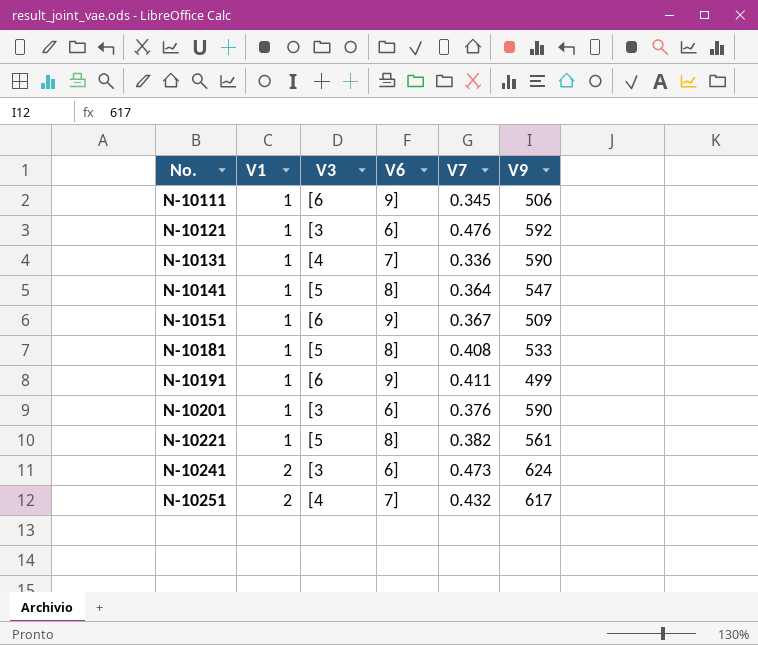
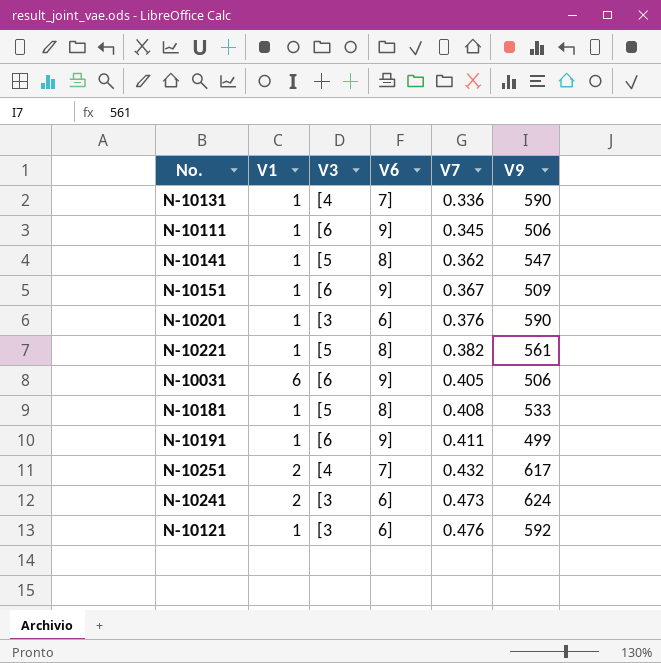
row order: No. ascending -> V7 ascending
N-10141 | V7: 0.364 -> 0.362
row N-10031: none -> 6 | [6 | 9] | 0.405 | 506

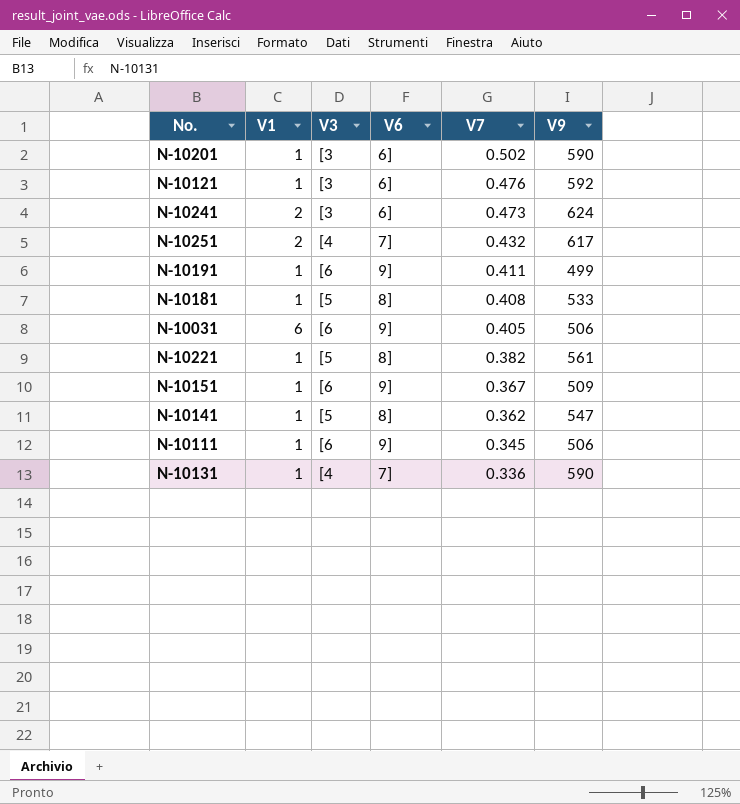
row order: V7 ascending -> V7 descending
N-10201 | V7: 0.376 -> 0.502

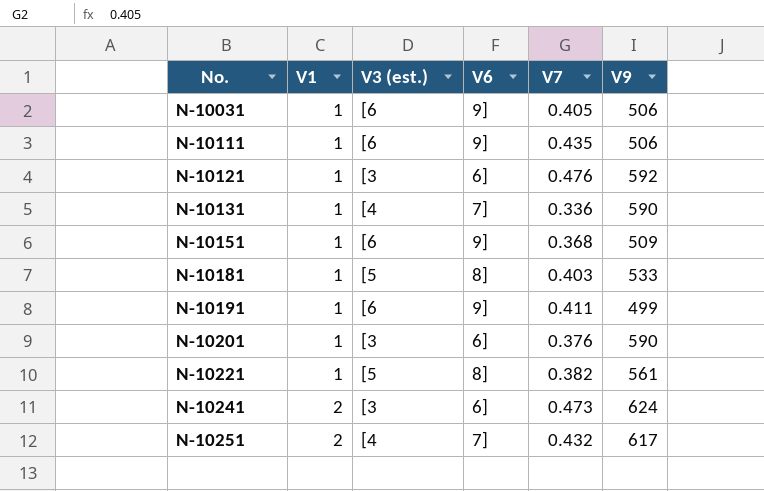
row order: V7 descending -> No. ascending
column name: V3 -> V3 (est.)
row N-10141: 1 | [5 | 8] | 0.362 | 547 -> none
N-10031 | V1: 6 -> 1
N-10111 | V7: 0.345 -> 0.435
N-10151 | V7: 0.367 -> 0.368
N-10181 | V7: 0.408 -> 0.403
N-10201 | V7: 0.502 -> 0.376

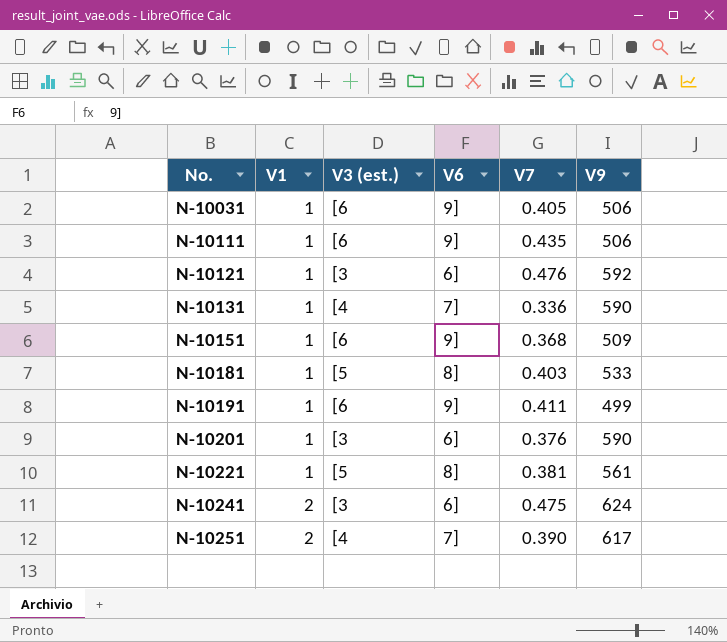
N-10221 | V7: 0.382 -> 0.381
N-10241 | V7: 0.473 -> 0.475
N-10251 | V7: 0.432 -> 0.390

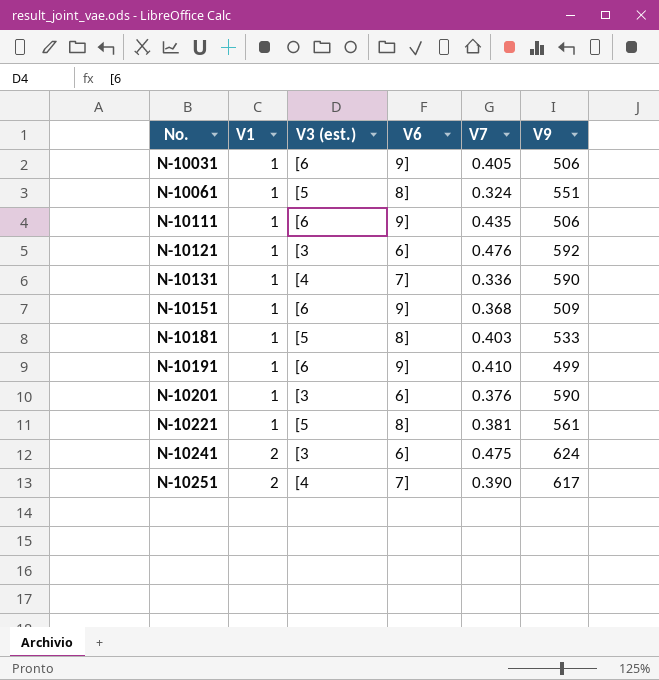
row N-10061: none -> 1 | [5 | 8] | 0.324 | 551
N-10191 | V7: 0.411 -> 0.410

